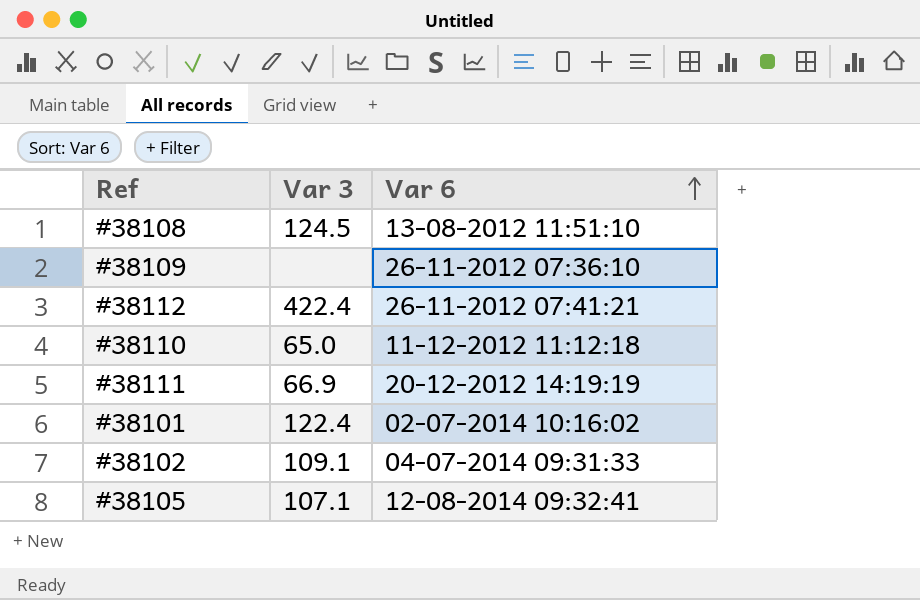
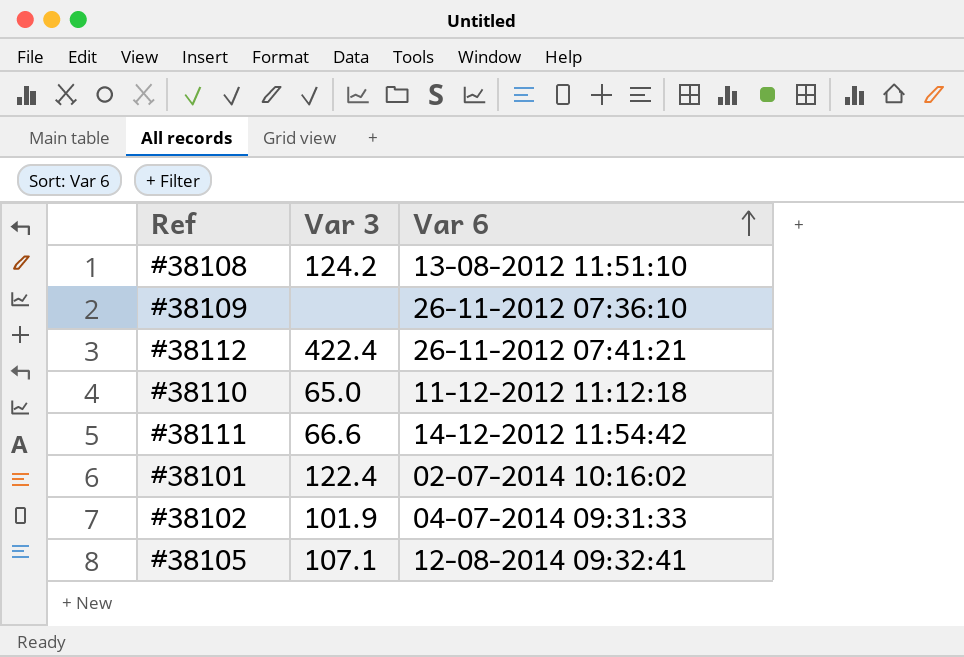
#38108 | Var 3: 124.5 -> 124.2
#38111 | Var 3: 66.9 -> 66.6
#38111 | Var 6: 20-12-2012 14:19:19 -> 14-12-2012 11:54:42
#38102 | Var 3: 109.1 -> 101.9

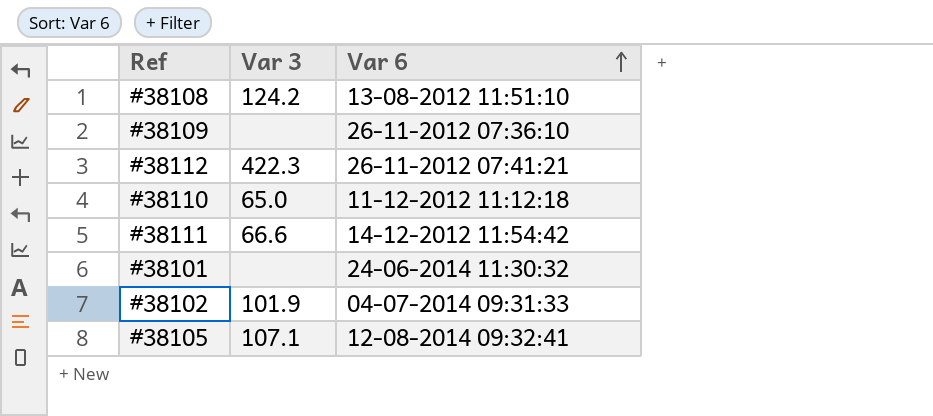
#38112 | Var 3: 422.4 -> 422.3
#38101 | Var 3: 122.4 -> none
#38101 | Var 6: 02-07-2014 10:16:02 -> 24-06-2014 11:30:32

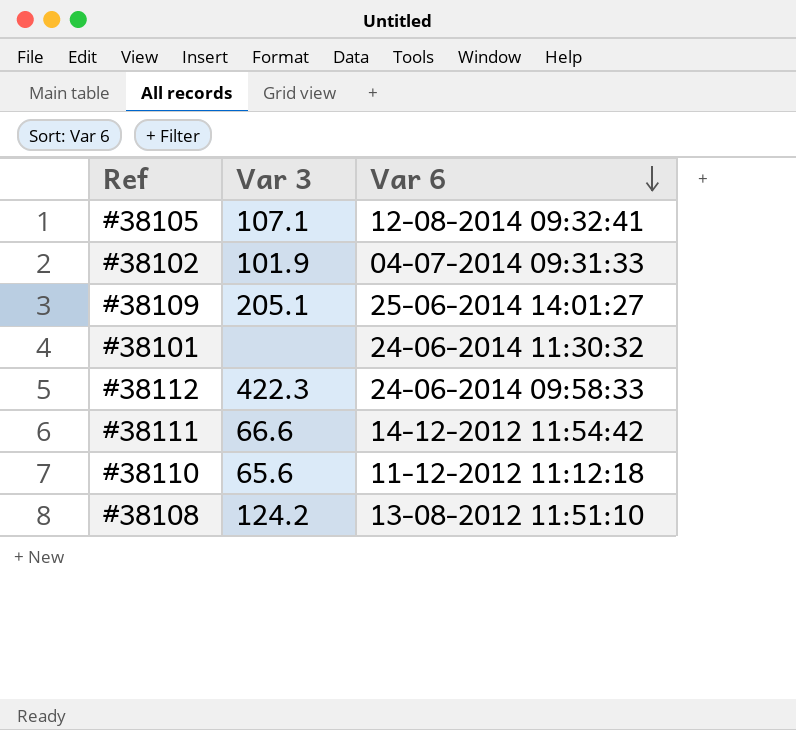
row order: Var 6 ascending -> Var 6 descending
#38109 | Var 3: none -> 205.1
#38109 | Var 6: 26-11-2012 07:36:10 -> 25-06-2014 14:01:27
#38112 | Var 6: 26-11-2012 07:41:21 -> 24-06-2014 09:58:33
#38110 | Var 3: 65.0 -> 65.6

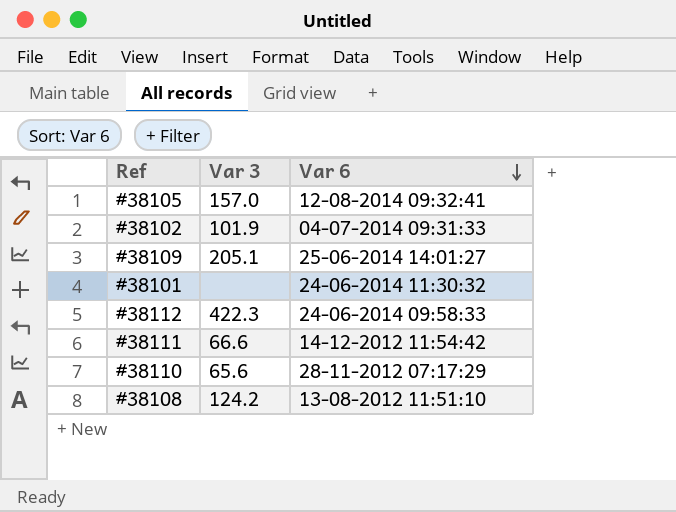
#38105 | Var 3: 107.1 -> 157.0
#38110 | Var 6: 11-12-2012 11:12:18 -> 28-11-2012 07:17:29

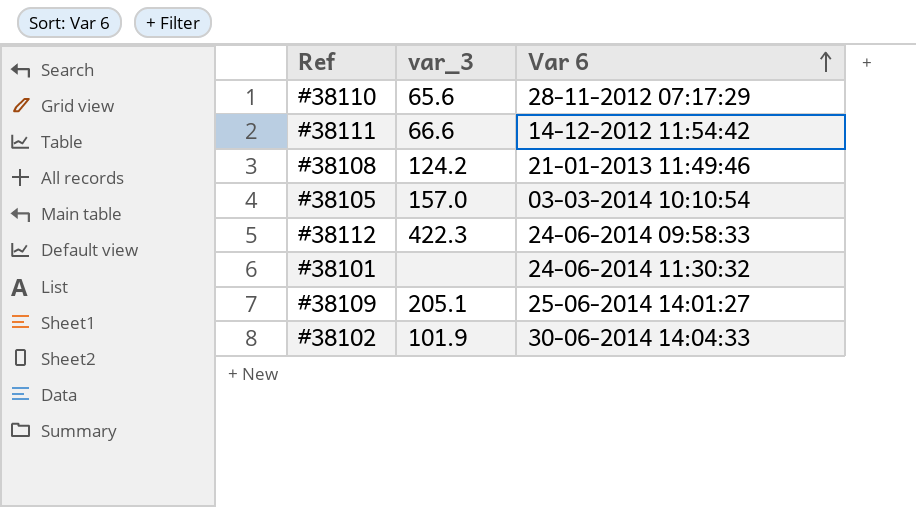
row order: Var 6 descending -> Var 6 ascending
column name: Var 3 -> var_3
#38108 | Var 6: 13-08-2012 11:51:10 -> 21-01-2013 11:49:46
#38105 | Var 6: 12-08-2014 09:32:41 -> 03-03-2014 10:10:54
#38102 | Var 6: 04-07-2014 09:31:33 -> 30-06-2014 14:04:33

